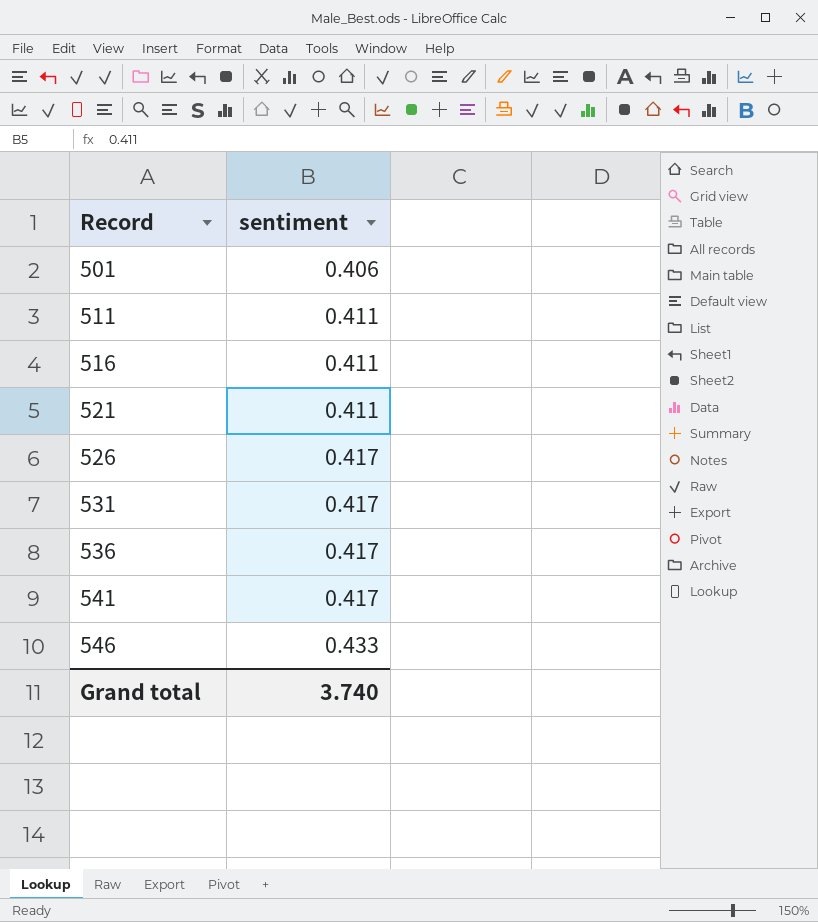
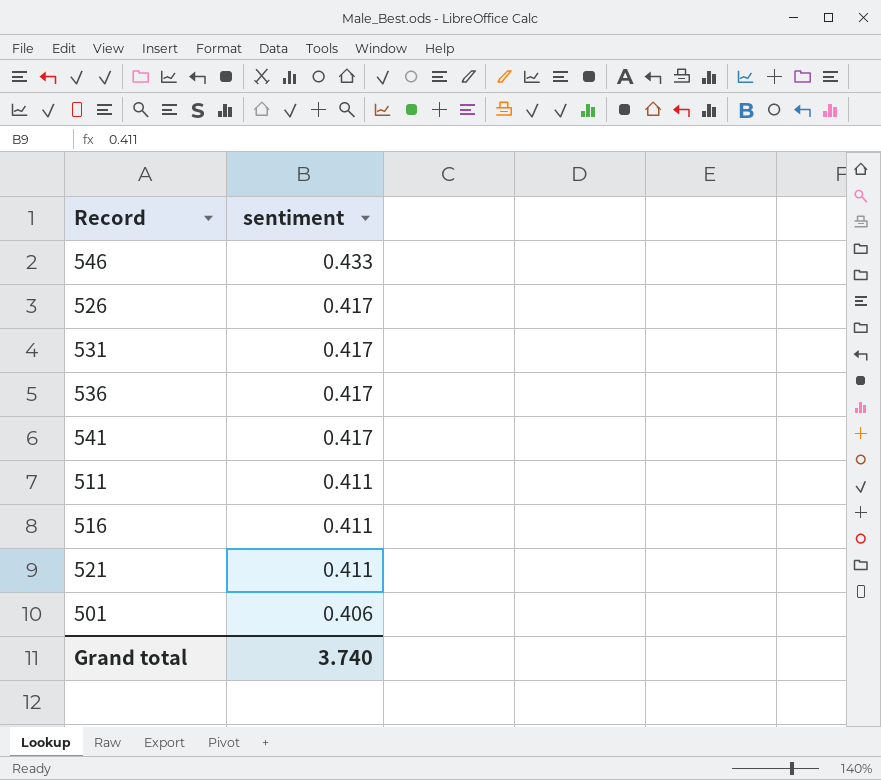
row order: Record ascending -> sentiment descending

